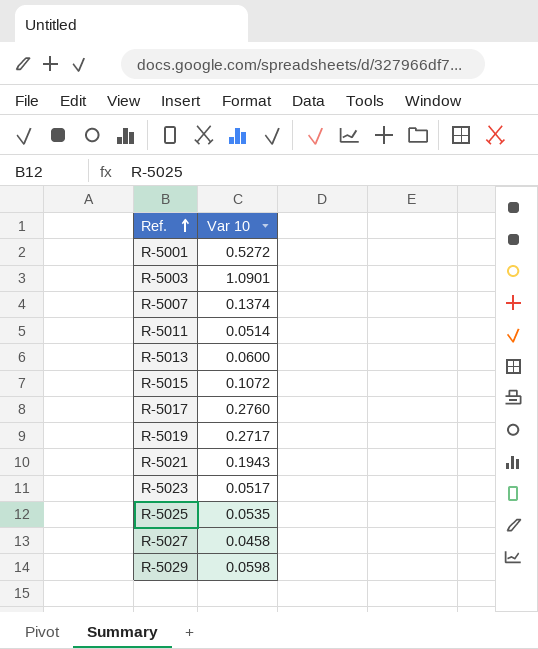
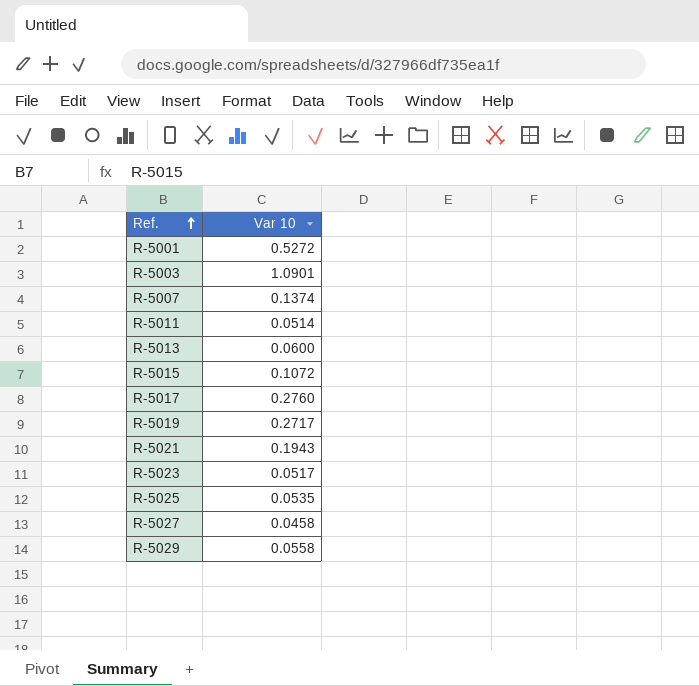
R-5029 | Var 10: 0.0598 -> 0.0558

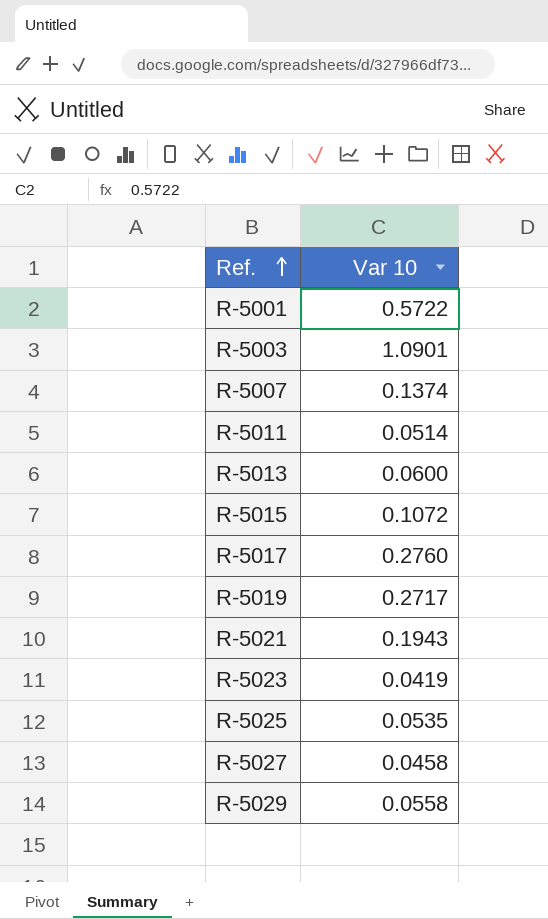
R-5001 | Var 10: 0.5272 -> 0.5722
R-5023 | Var 10: 0.0517 -> 0.0419

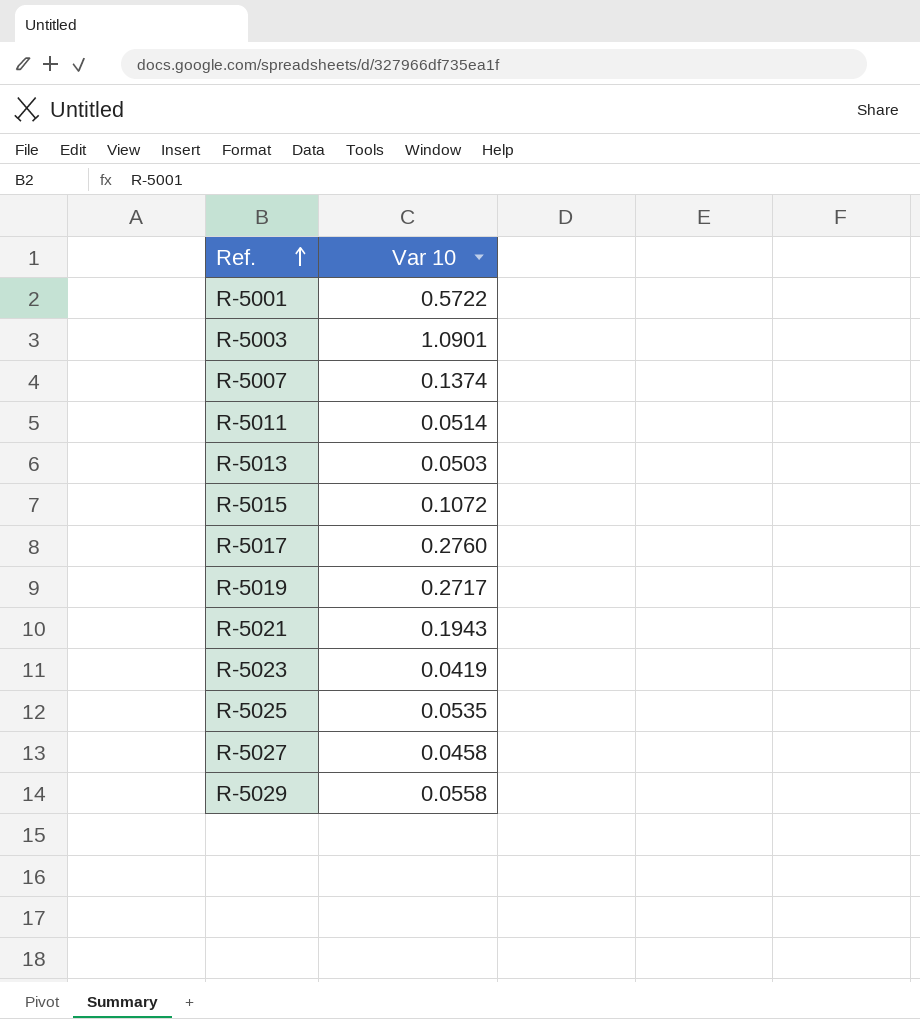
R-5013 | Var 10: 0.0600 -> 0.0503

